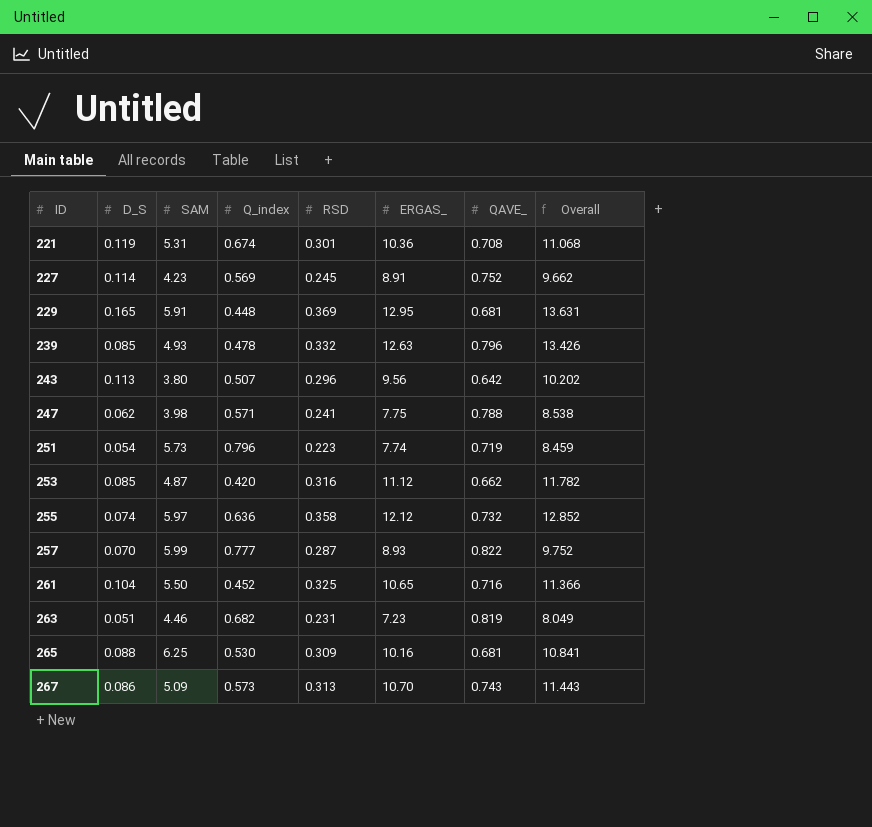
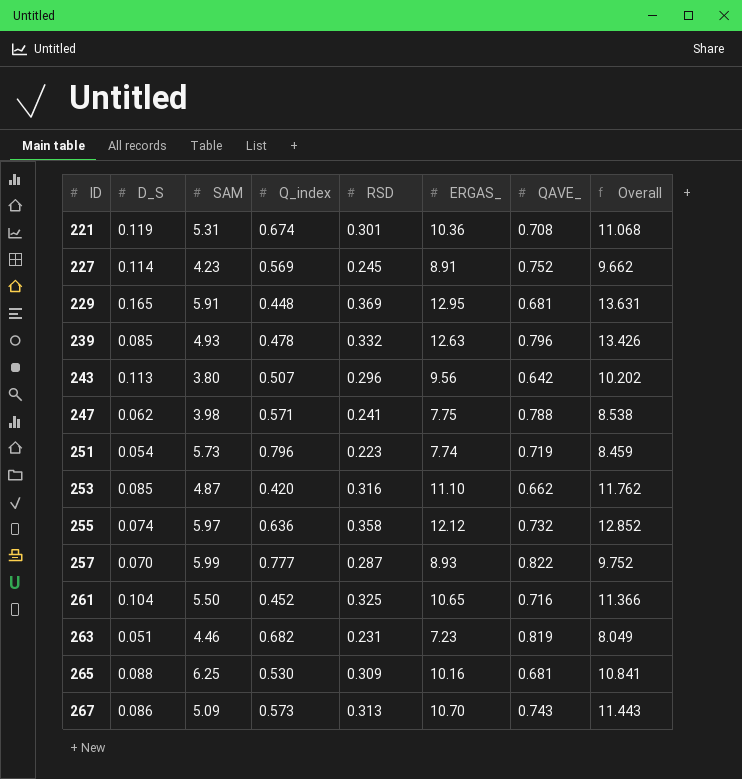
253 | ERGAS_: 11.12 -> 11.10
253 | Overall: 11.782 -> 11.762

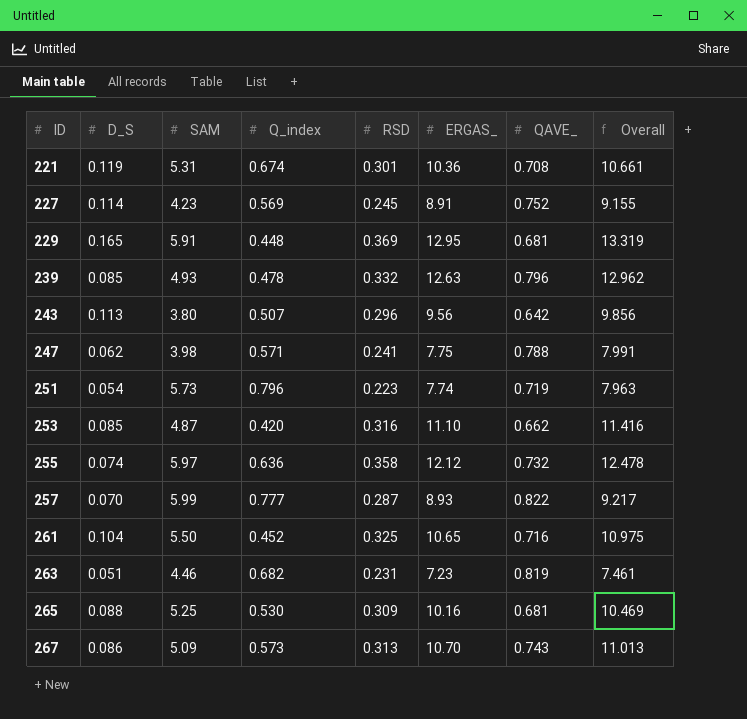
column Overall | formula: [ERGAS_] + [QAVE_] -> [RSD] + [ERGAS_]
265 | SAM: 6.25 -> 5.25

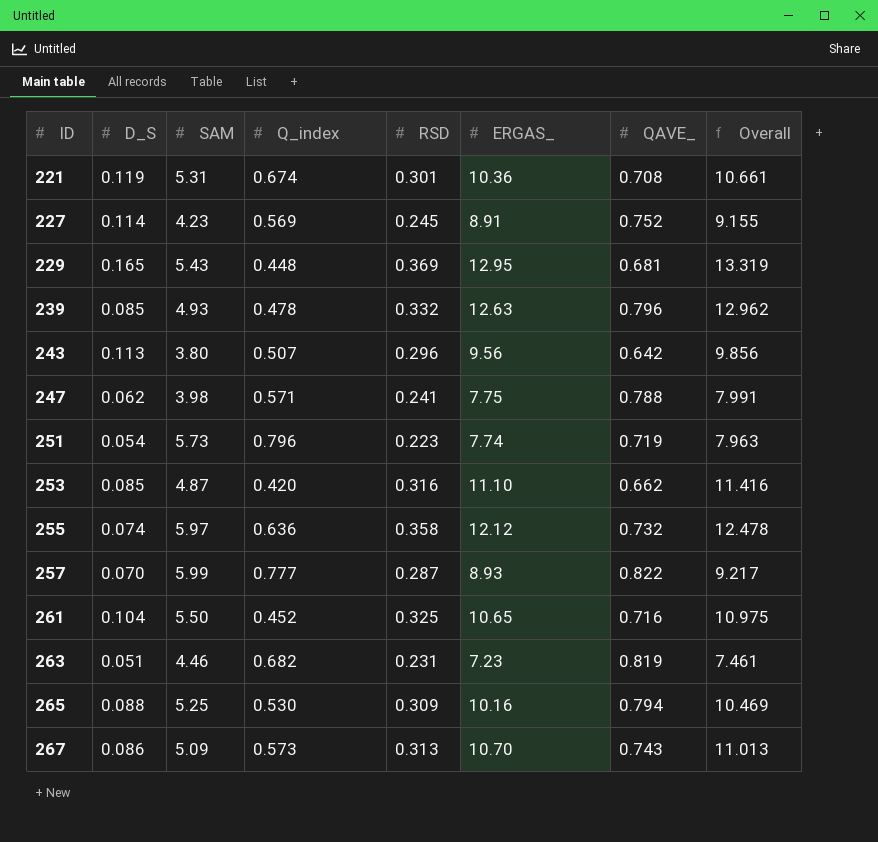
229 | SAM: 5.91 -> 5.43
265 | QAVE_: 0.681 -> 0.794

